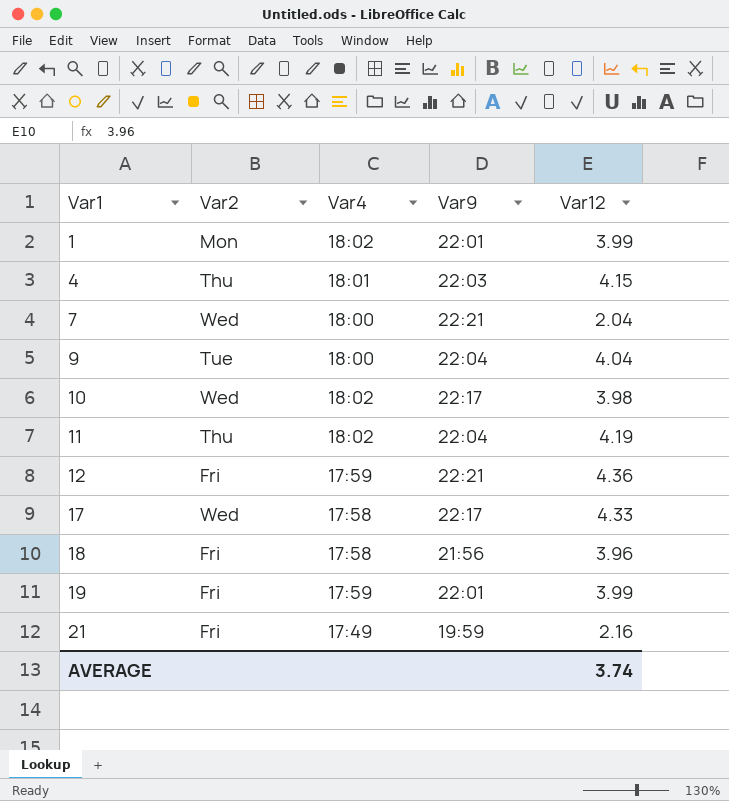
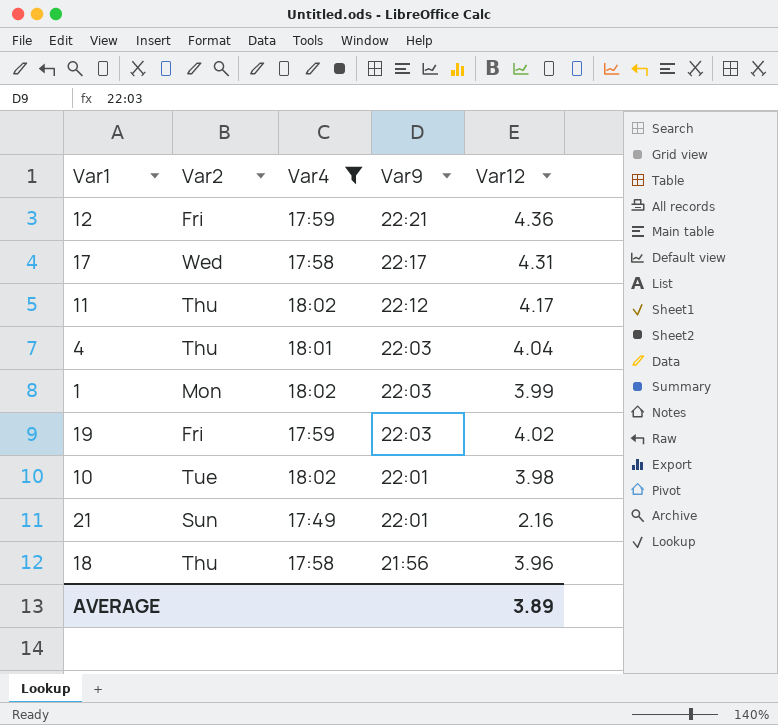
filter: none -> Var4 != 18:00
row order: Var1 ascending -> Var9 descending
17 | Var12: 4.33 -> 4.31
11 | Var9: 22:04 -> 22:12
11 | Var12: 4.19 -> 4.17
4 | Var12: 4.15 -> 4.04
1 | Var9: 22:01 -> 22:03
19 | Var9: 22:01 -> 22:03
19 | Var12: 3.99 -> 4.02
10 | Var2: Wed -> Tue
10 | Var9: 22:17 -> 22:01
21 | Var2: Fri -> Sun
21 | Var9: 19:59 -> 22:01
18 | Var2: Fri -> Thu
AVERAGE | Var12: 3.74 -> 3.89

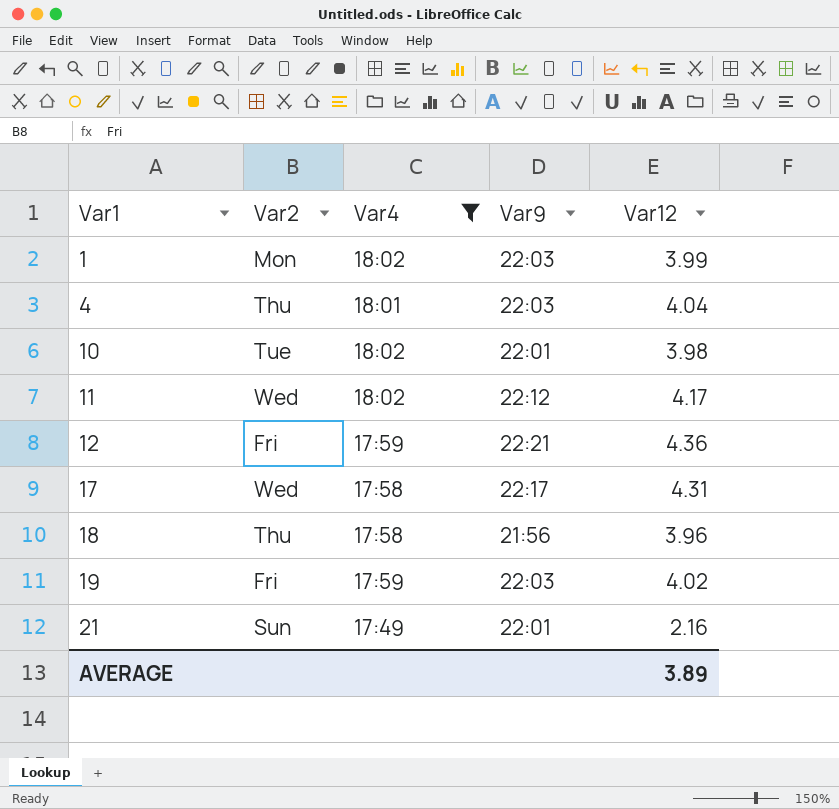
row order: Var9 descending -> Var1 ascending
11 | Var2: Thu -> Wed

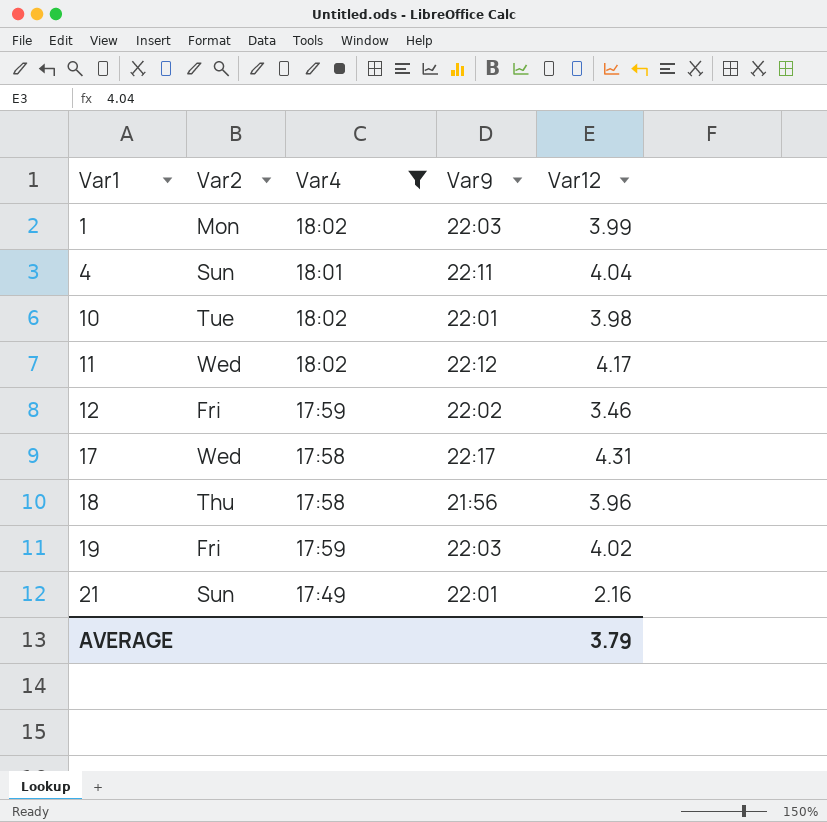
4 | Var2: Thu -> Sun
4 | Var9: 22:03 -> 22:11
12 | Var9: 22:21 -> 22:02
12 | Var12: 4.36 -> 3.46
AVERAGE | Var12: 3.89 -> 3.79

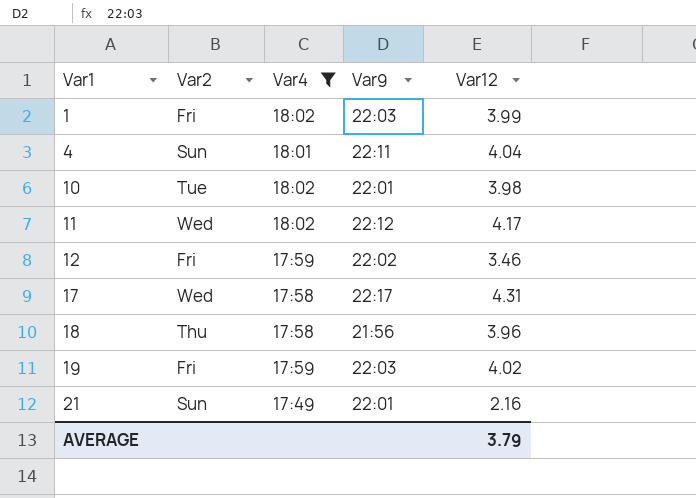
1 | Var2: Mon -> Fri

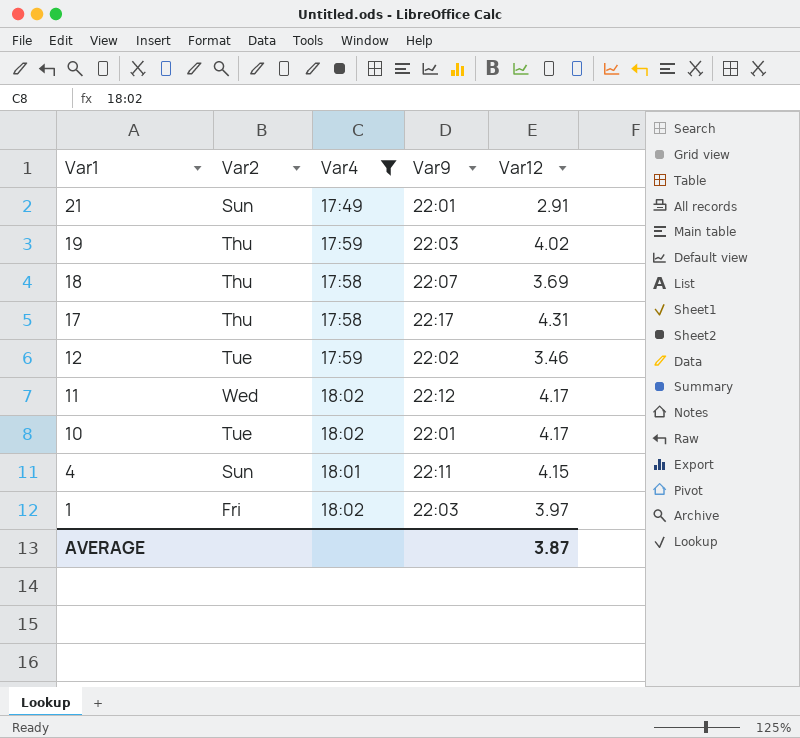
row order: Var1 ascending -> Var1 descending
21 | Var12: 2.16 -> 2.91
19 | Var2: Fri -> Thu
18 | Var9: 21:56 -> 22:07
18 | Var12: 3.96 -> 3.69
17 | Var2: Wed -> Thu
12 | Var2: Fri -> Tue
10 | Var12: 3.98 -> 4.17
4 | Var12: 4.04 -> 4.15
1 | Var12: 3.99 -> 3.97
AVERAGE | Var12: 3.79 -> 3.87

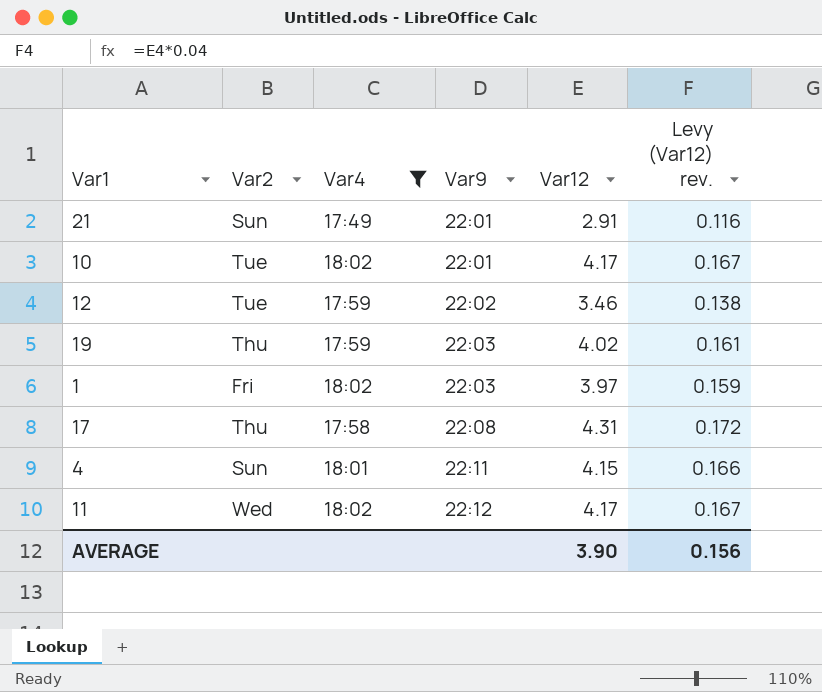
row order: Var1 descending -> Var9 ascending
column Levy (Var12) rev. | formula: none -> [Var12] * 0.04
row 18: Thu | 17:58 | 22:07 | 3.69 -> none
17 | Var9: 22:17 -> 22:08
AVERAGE | Var12: 3.87 -> 3.90

